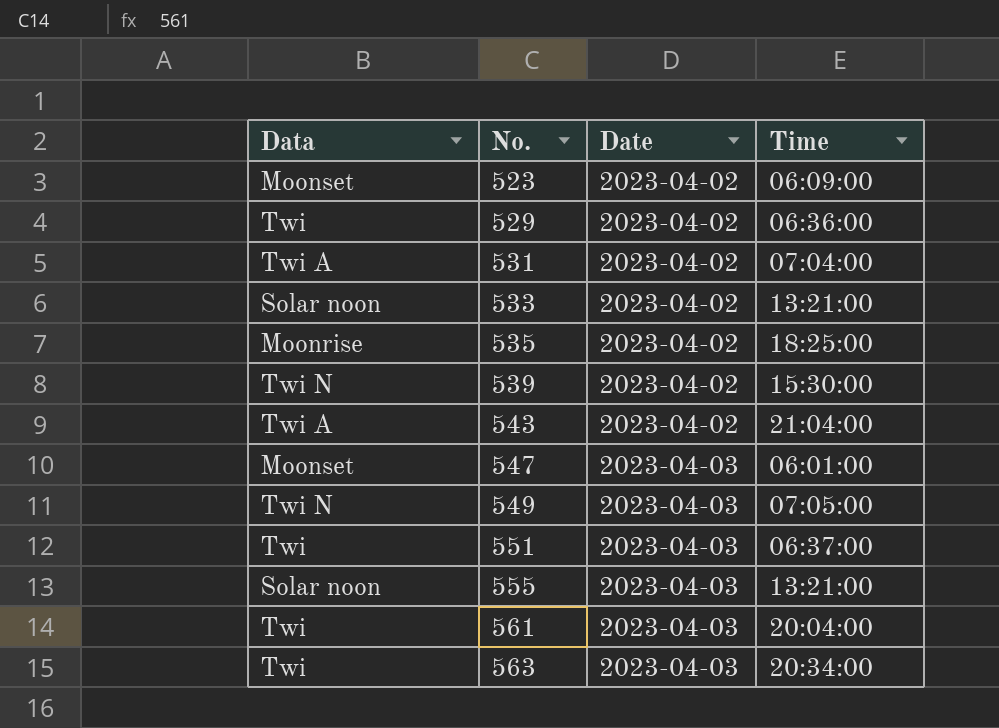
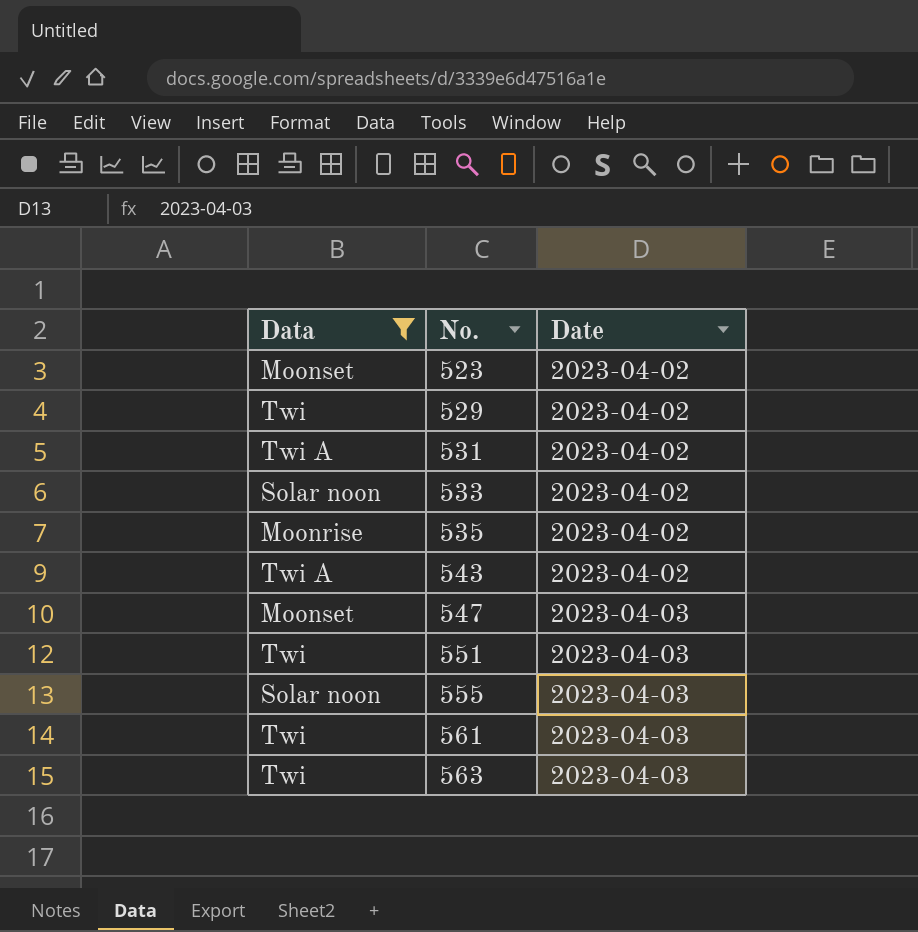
filter: none -> Data != Twi N
column Time | position: 4 -> none

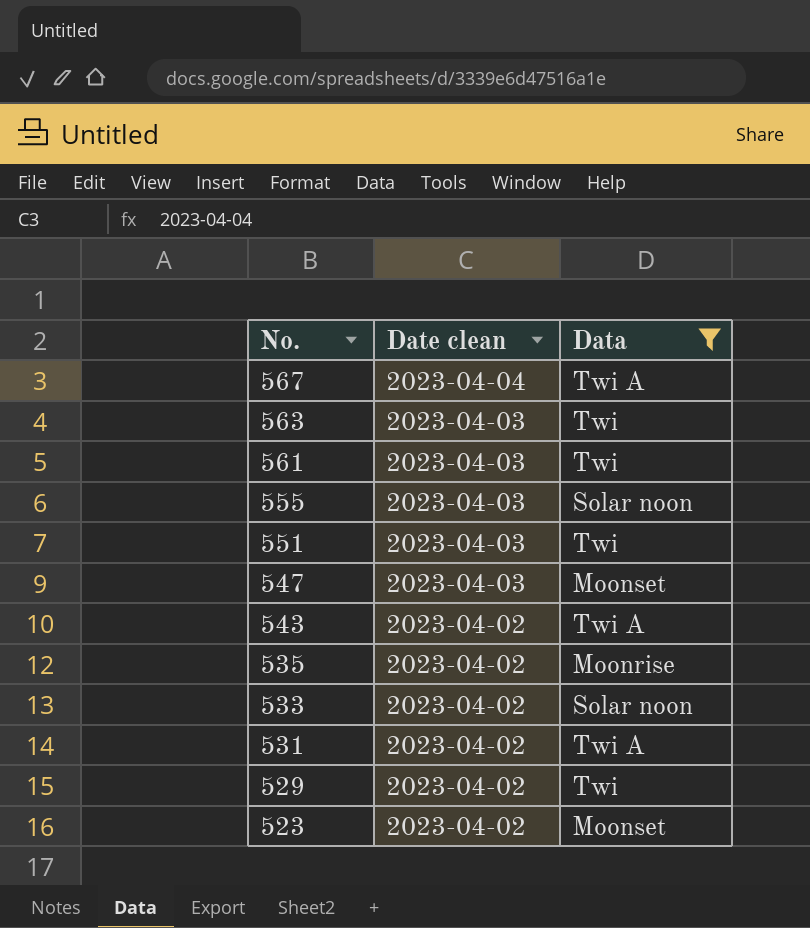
row order: No. ascending -> No. descending
column name: Date -> Date clean
column Data | position: 1 -> 3
row 567: none -> 2023-04-04 | Twi A

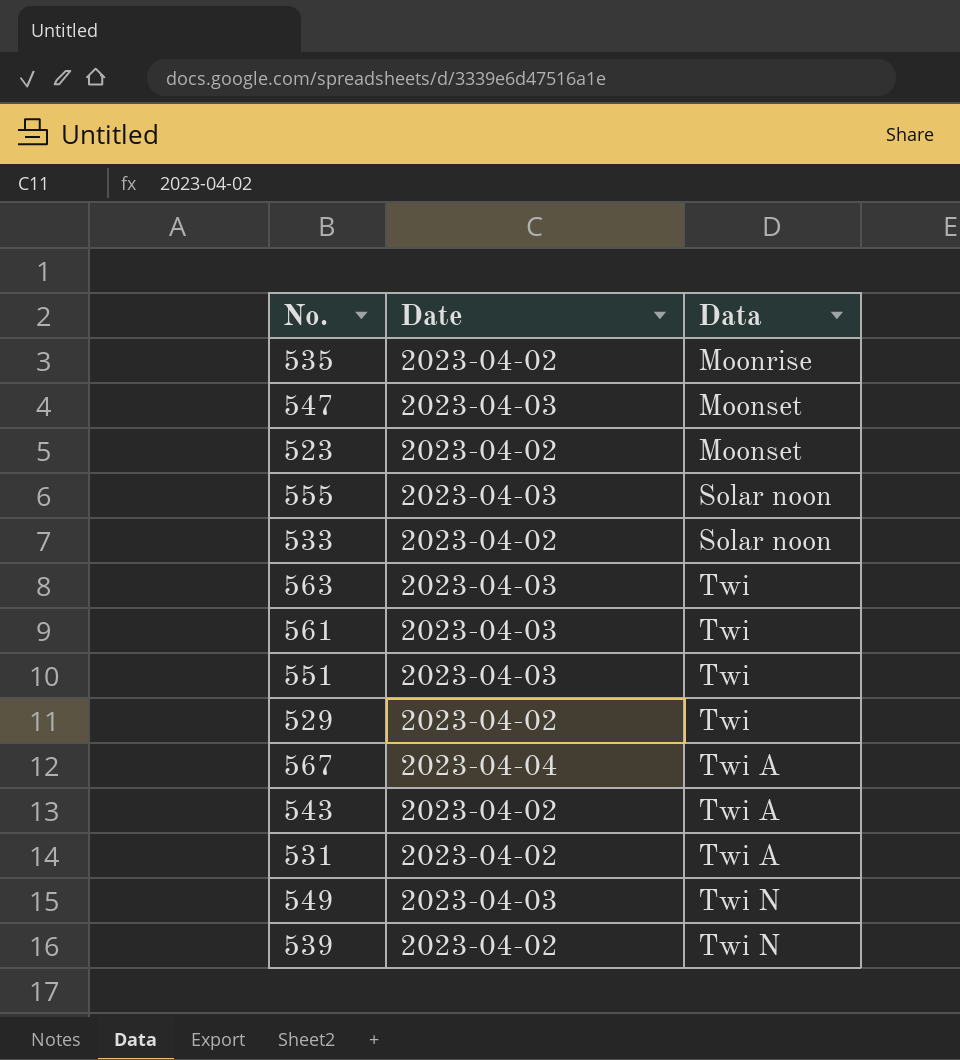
filter: Data != Twi N -> none
row order: No. descending -> Data ascending
column name: Date clean -> Date

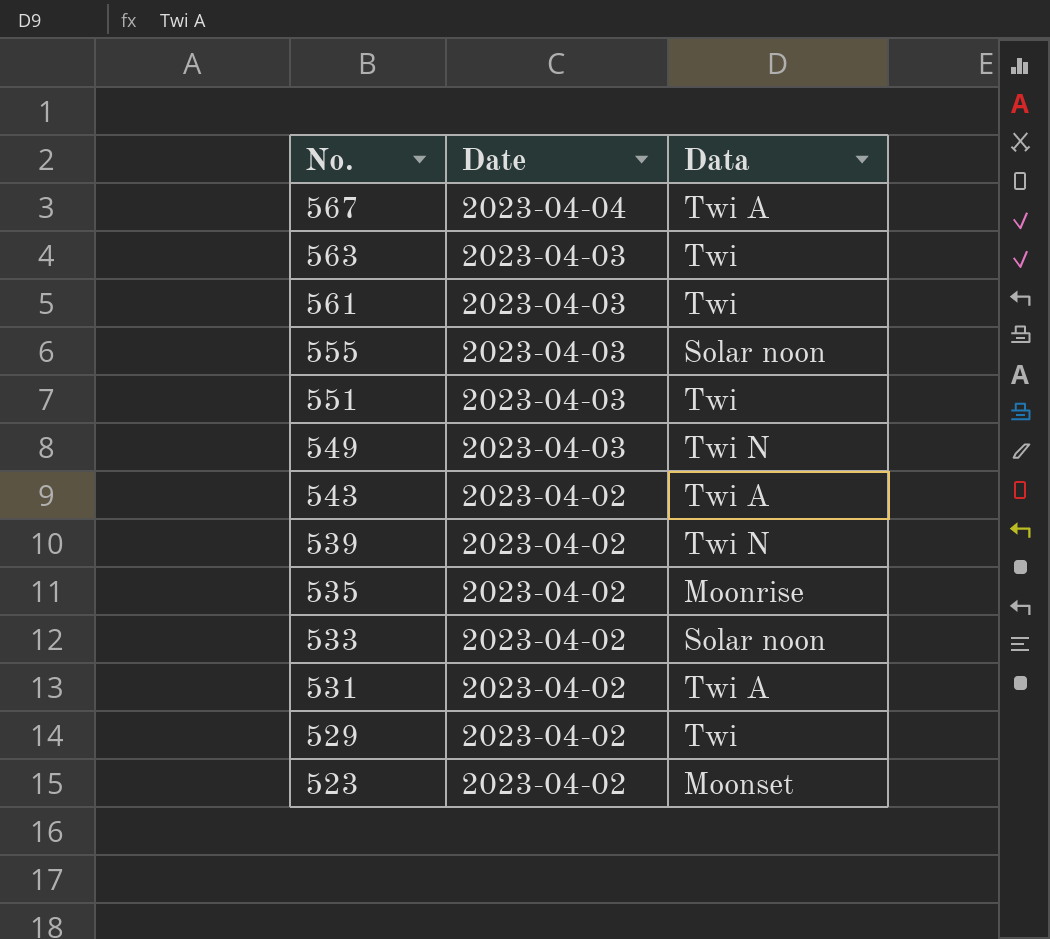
row order: Data ascending -> No. descending
row 547: 2023-04-03 | Moonset -> none

